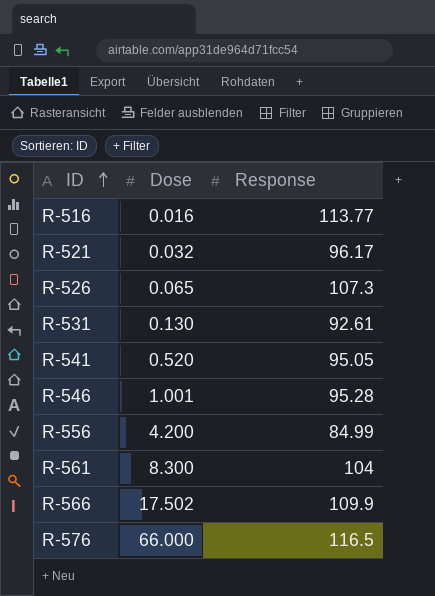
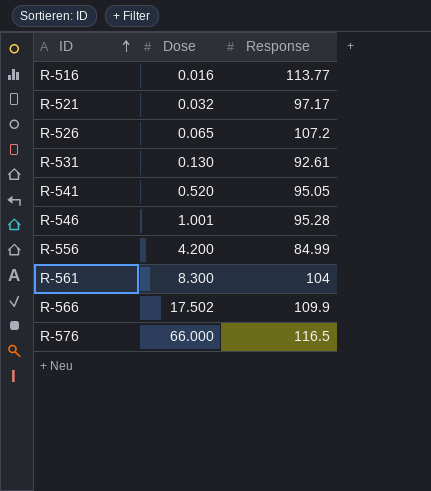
R-521 | Response: 96.17 -> 97.17
R-526 | Response: 107.3 -> 107.2

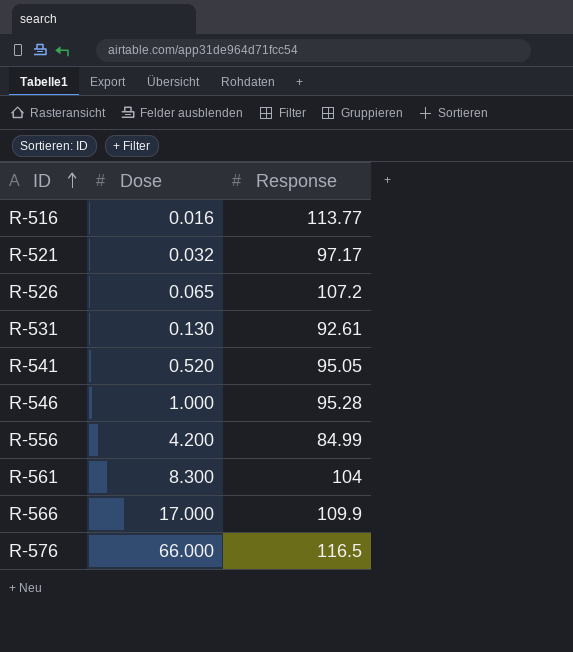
R-546 | Dose: 1.001 -> 1.000
R-566 | Dose: 17.502 -> 17.000

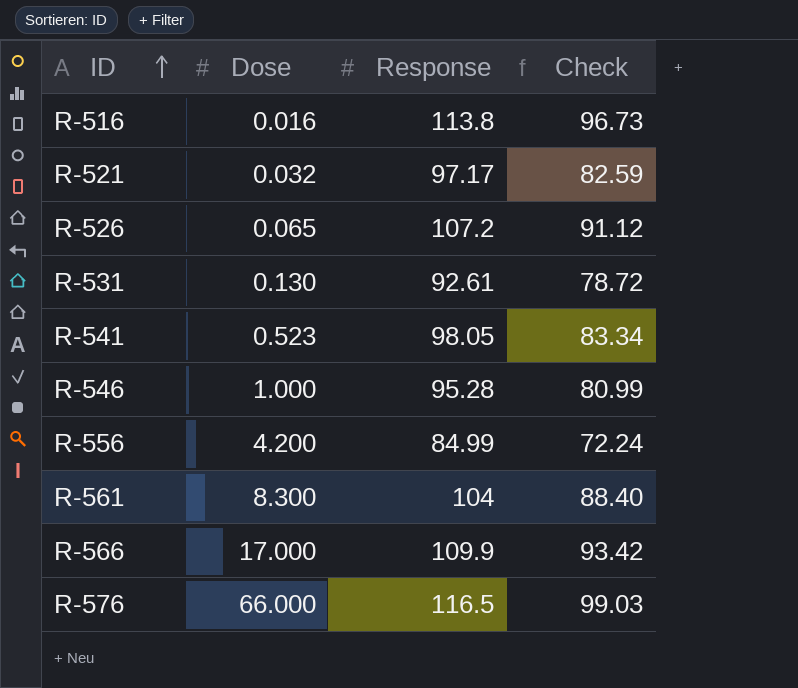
column Check | formula: none -> [Response] * 0.85
R-516 | Response: 113.77 -> 113.8
R-541 | Dose: 0.520 -> 0.523
R-541 | Response: 95.05 -> 98.05

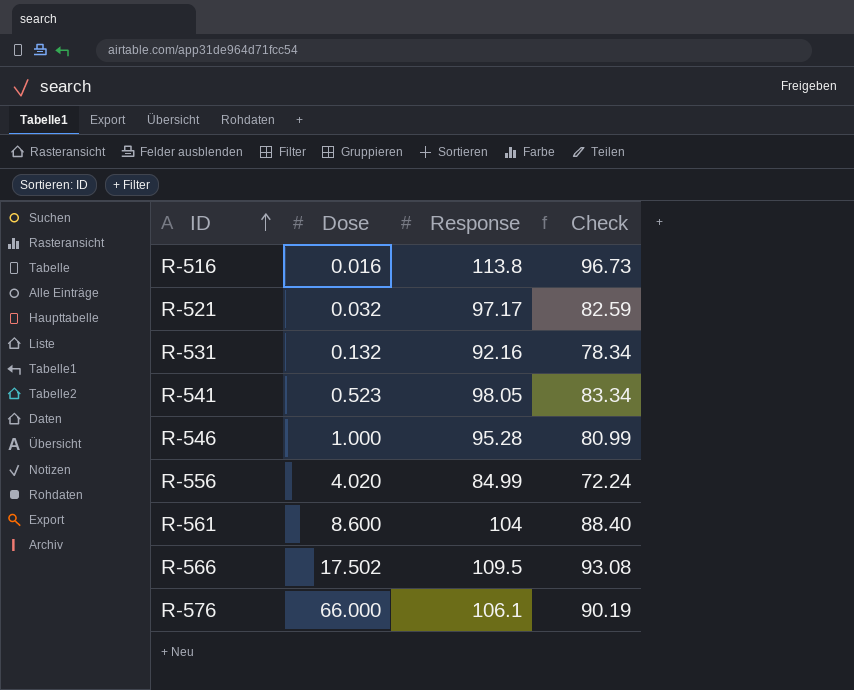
row R-526: 0.065 | 107.2 | 91.12 -> none
R-531 | Dose: 0.130 -> 0.132
R-531 | Response: 92.61 -> 92.16
R-531 | Check: 78.72 -> 78.34
R-556 | Dose: 4.200 -> 4.020
R-561 | Dose: 8.300 -> 8.600
R-566 | Dose: 17.000 -> 17.502
R-566 | Response: 109.9 -> 109.5
R-566 | Check: 93.42 -> 93.08
R-576 | Response: 116.5 -> 106.1
R-576 | Check: 99.03 -> 90.19

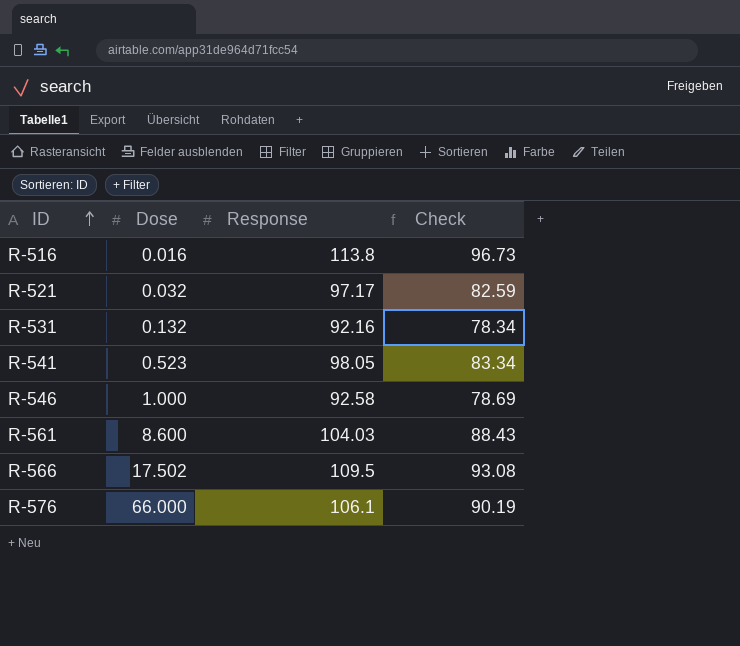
row R-556: 4.020 | 84.99 | 72.24 -> none
R-546 | Response: 95.28 -> 92.58
R-546 | Check: 80.99 -> 78.69
R-561 | Response: 104 -> 104.03
R-561 | Check: 88.40 -> 88.43

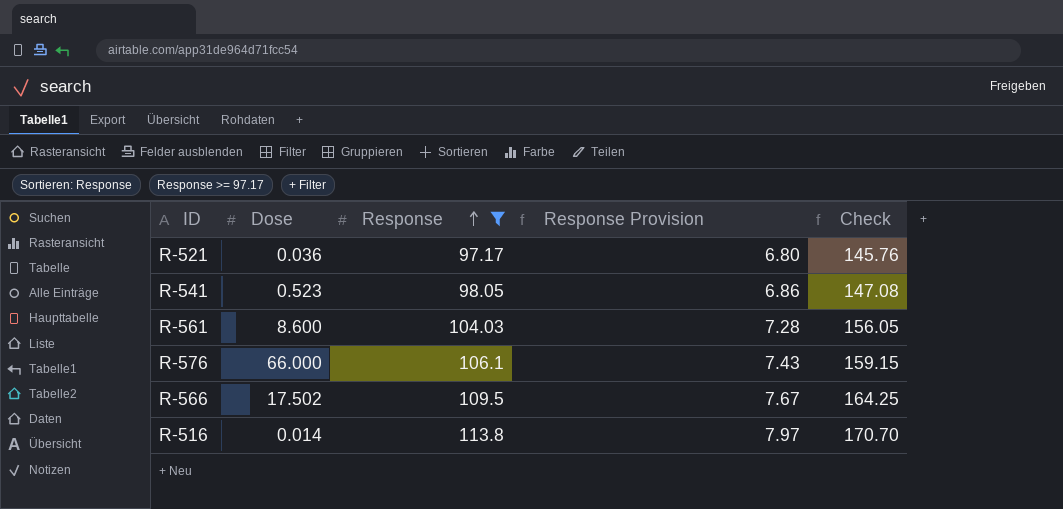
filter: none -> Response >= 97.17
row order: ID ascending -> Response ascending
column Response Provision | formula: none -> [Response] * 0.07
column Check | formula: [Response] * 0.85 -> [Response] * 1.5
R-521 | Dose: 0.032 -> 0.036
R-516 | Dose: 0.016 -> 0.014

